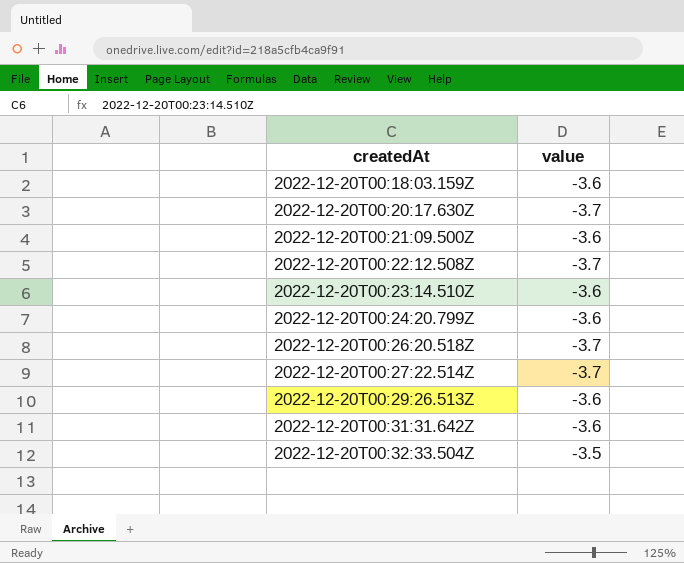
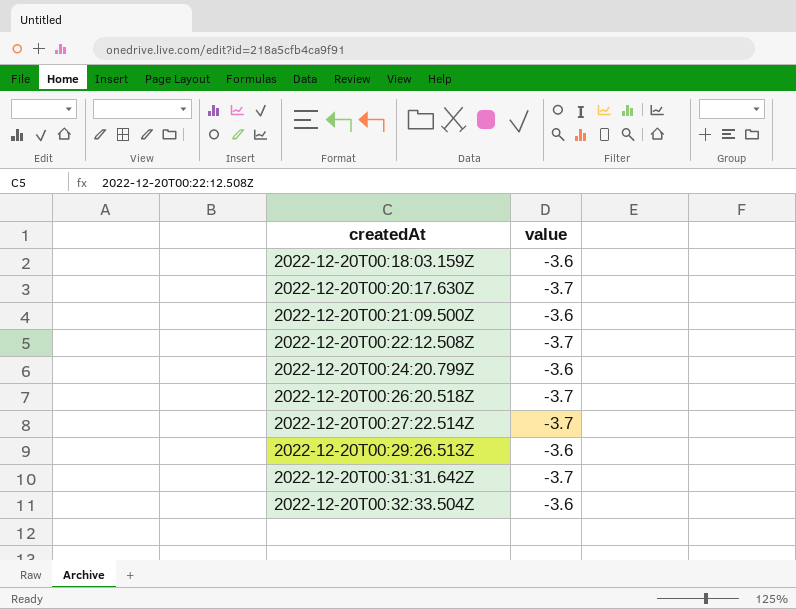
row 2022-12-20T00:23:14.510Z: -3.6 -> none
2022-12-20T00:31:31.642Z | value: -3.6 -> -3.7
2022-12-20T00:32:33.504Z | value: -3.5 -> -3.6

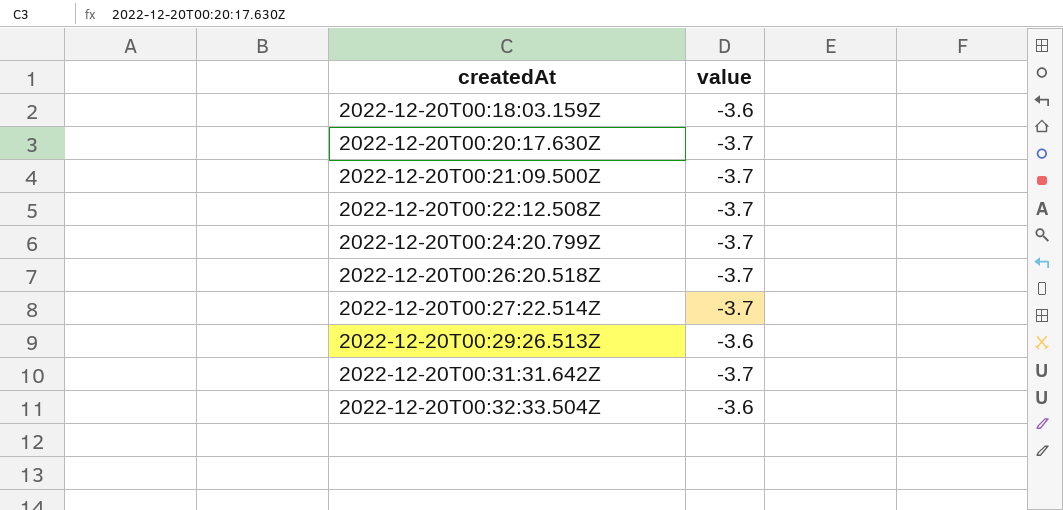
2022-12-20T00:21:09.500Z | value: -3.6 -> -3.7
2022-12-20T00:24:20.799Z | value: -3.6 -> -3.7

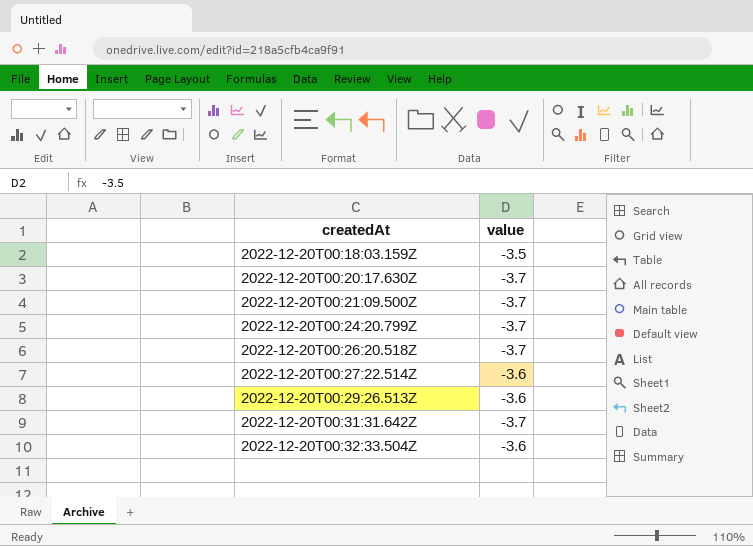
row 2022-12-20T00:22:12.508Z: -3.7 -> none
2022-12-20T00:18:03.159Z | value: -3.6 -> -3.5
2022-12-20T00:27:22.514Z | value: -3.7 -> -3.6

